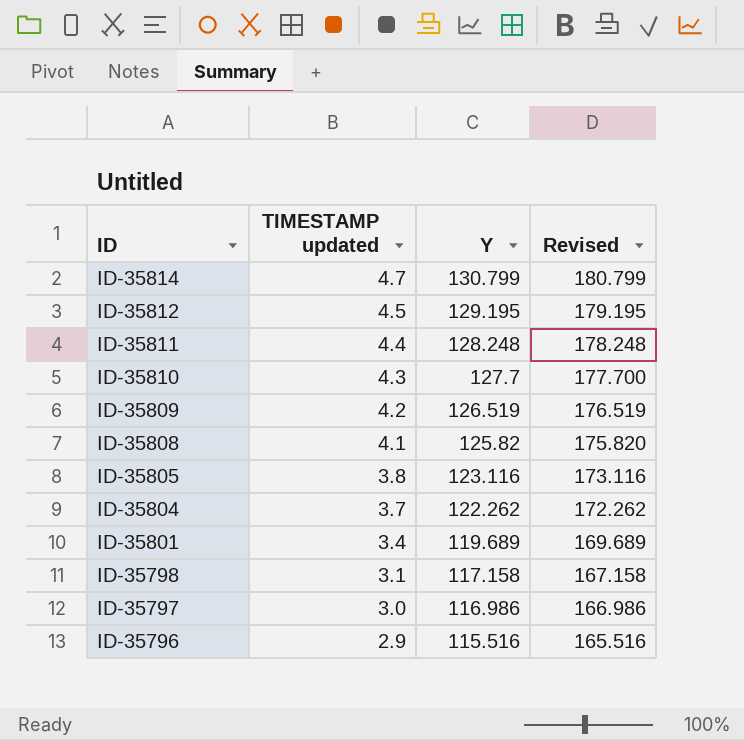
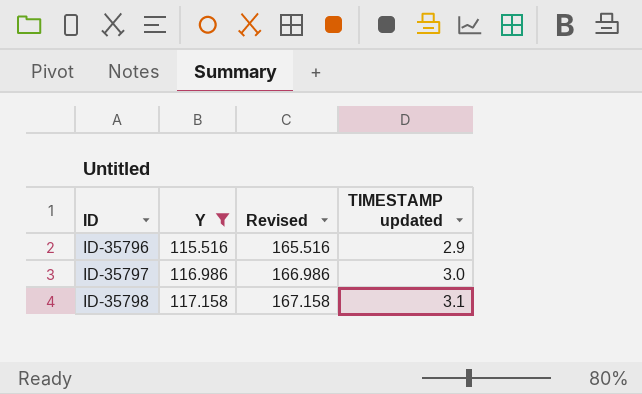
filter: none -> Y <= 117.158
row order: ID descending -> ID ascending
column TIMESTAMP updated | position: 2 -> 4

